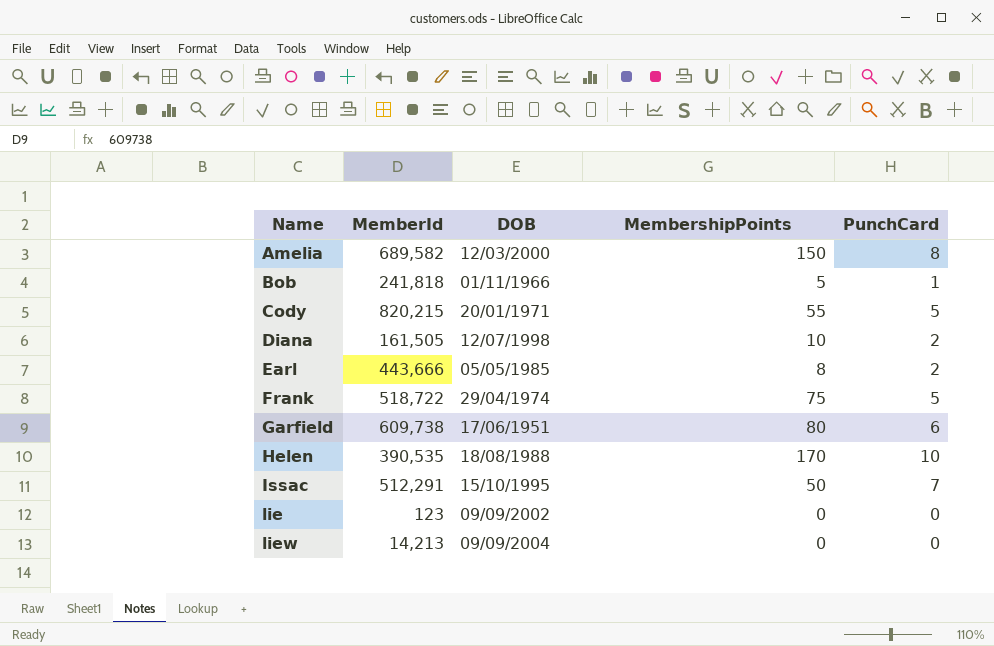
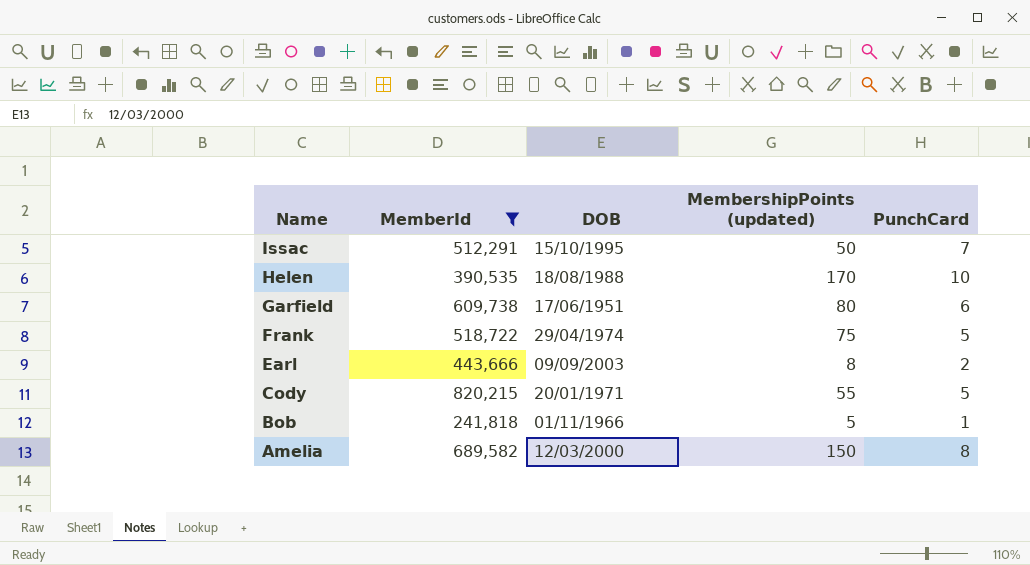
filter: none -> MemberId >= 241,818
row order: Name ascending -> Name descending
column name: MembershipPoints -> MembershipPoints (updated)
Earl | DOB: 05/05/1985 -> 09/09/2003

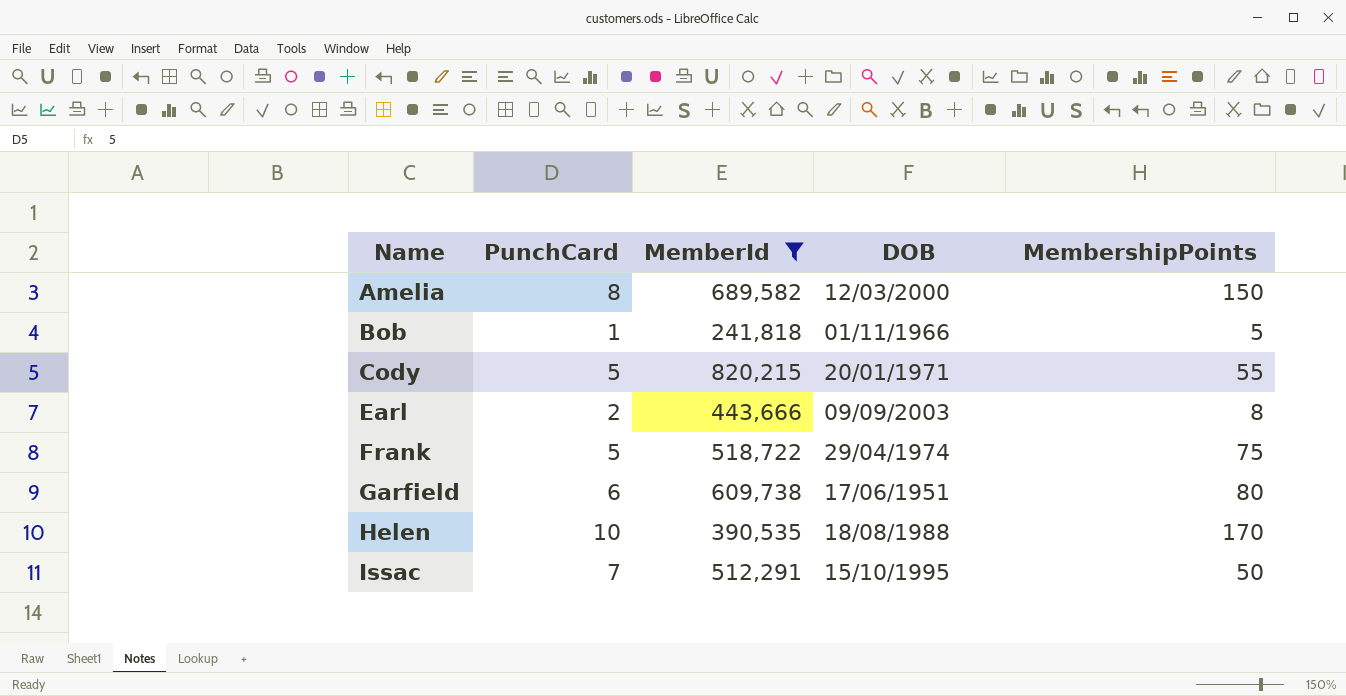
row order: Name descending -> Name ascending
column PunchCard | position: 5 -> 2
column name: MembershipPoints (updated) -> MembershipPoints

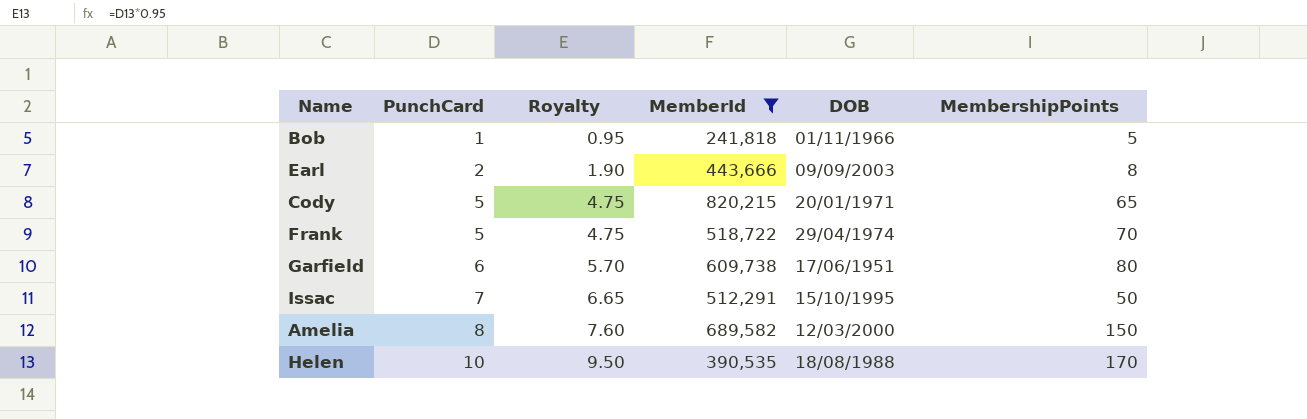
row order: Name ascending -> PunchCard ascending
column Royalty | formula: none -> [PunchCard] * 0.95
Cody | MembershipPoints: 55 -> 65
Frank | MembershipPoints: 75 -> 70

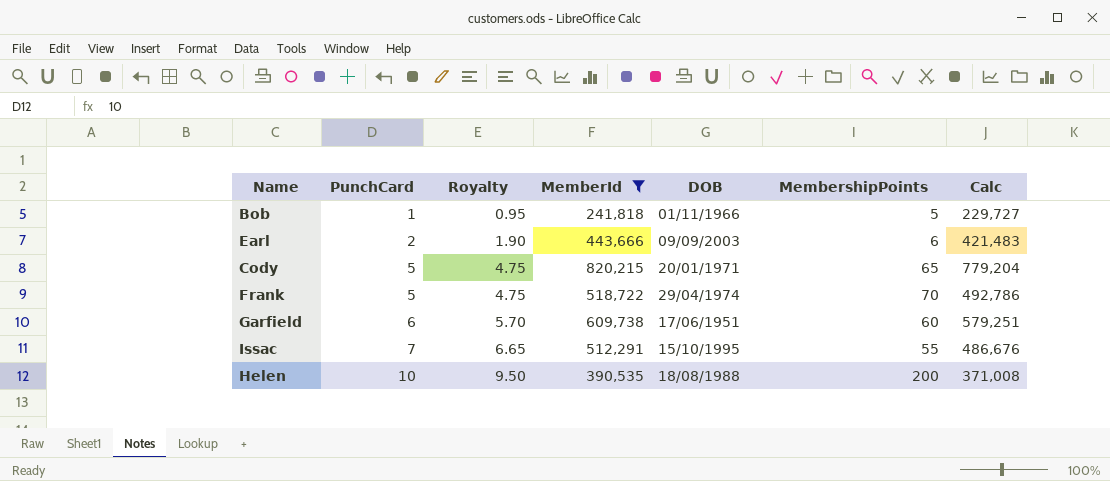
column Calc | formula: none -> [MemberId] * 0.95
row Amelia: 8 | 7.60 | 689,582 | 12/03/2000 | 150 -> none
Earl | MembershipPoints: 8 -> 6
Garfield | MembershipPoints: 80 -> 60
Issac | MembershipPoints: 50 -> 55
Helen | MembershipPoints: 170 -> 200

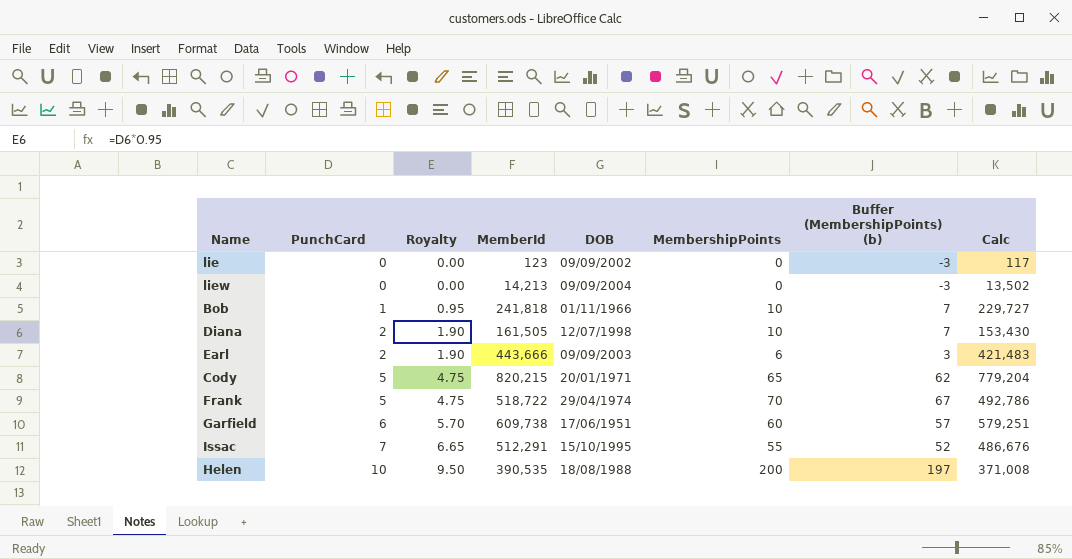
filter: MemberId >= 241,818 -> none
column Buffer (MembershipPoints) (b) | formula: none -> [MembershipPoints] - 3
Bob | MembershipPoints: 5 -> 10

